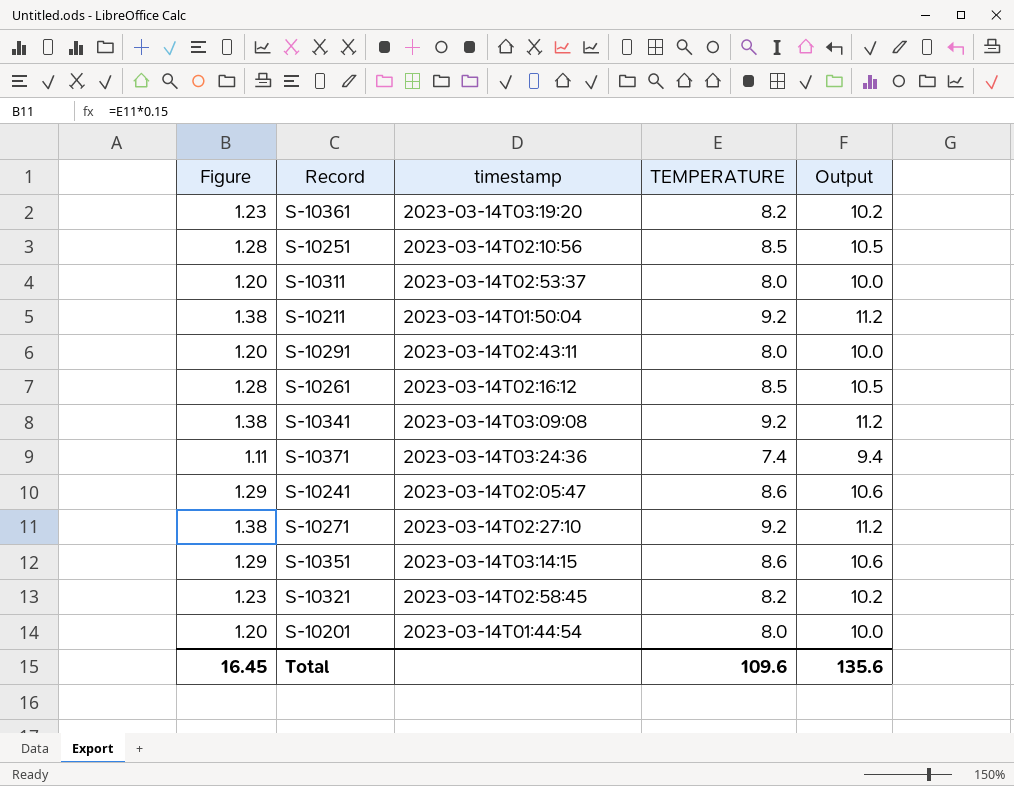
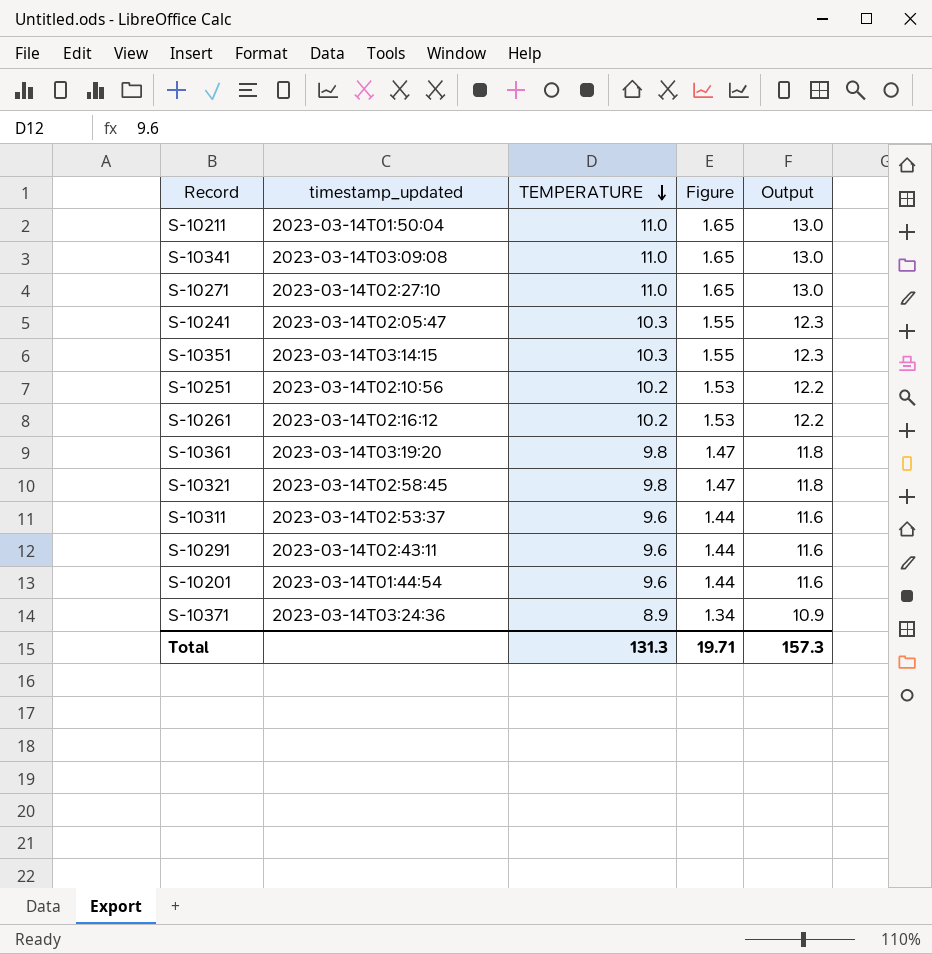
row order: none -> TEMPERATURE descending
column name: timestamp -> timestamp_updated
column Figure | position: 1 -> 4
S-10211 | TEMPERATURE: 9.2 -> 11.0
S-10211 | Figure: 1.38 -> 1.65
S-10211 | Output: 11.2 -> 13.0
S-10341 | TEMPERATURE: 9.2 -> 11.0
S-10341 | Figure: 1.38 -> 1.65
S-10341 | Output: 11.2 -> 13.0
S-10271 | TEMPERATURE: 9.2 -> 11.0
S-10271 | Figure: 1.38 -> 1.65
S-10271 | Output: 11.2 -> 13.0
S-10241 | TEMPERATURE: 8.6 -> 10.3
S-10241 | Figure: 1.29 -> 1.55
S-10241 | Output: 10.6 -> 12.3
S-10351 | TEMPERATURE: 8.6 -> 10.3
S-10351 | Figure: 1.29 -> 1.55
S-10351 | Output: 10.6 -> 12.3
S-10251 | TEMPERATURE: 8.5 -> 10.2
S-10251 | Figure: 1.28 -> 1.53
S-10251 | Output: 10.5 -> 12.2
S-10261 | TEMPERATURE: 8.5 -> 10.2
S-10261 | Figure: 1.28 -> 1.53
S-10261 | Output: 10.5 -> 12.2
S-10361 | TEMPERATURE: 8.2 -> 9.8
S-10361 | Figure: 1.23 -> 1.47
S-10361 | Output: 10.2 -> 11.8
S-10321 | TEMPERATURE: 8.2 -> 9.8
S-10321 | Figure: 1.23 -> 1.47
S-10321 | Output: 10.2 -> 11.8
S-10311 | TEMPERATURE: 8.0 -> 9.6
S-10311 | Figure: 1.20 -> 1.44
S-10311 | Output: 10.0 -> 11.6
S-10291 | TEMPERATURE: 8.0 -> 9.6
S-10291 | Figure: 1.20 -> 1.44
S-10291 | Output: 10.0 -> 11.6
S-10201 | TEMPERATURE: 8.0 -> 9.6
S-10201 | Figure: 1.20 -> 1.44
S-10201 | Output: 10.0 -> 11.6
S-10371 | TEMPERATURE: 7.4 -> 8.9
S-10371 | Figure: 1.11 -> 1.34
S-10371 | Output: 9.4 -> 10.9
Total | TEMPERATURE: 109.6 -> 131.3
Total | Figure: 16.45 -> 19.71
Total | Output: 135.6 -> 157.3

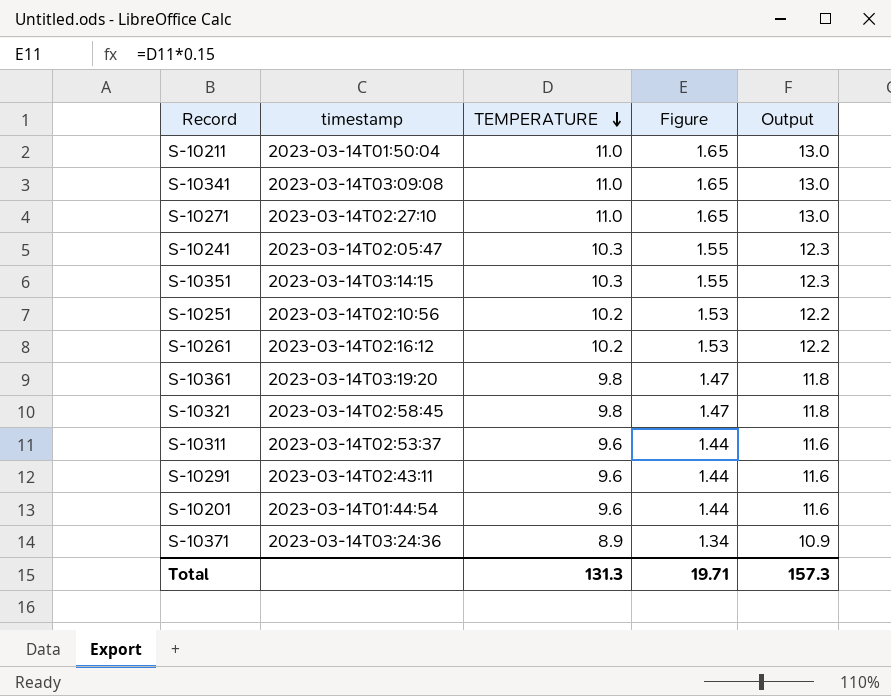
column name: timestamp_updated -> timestamp

